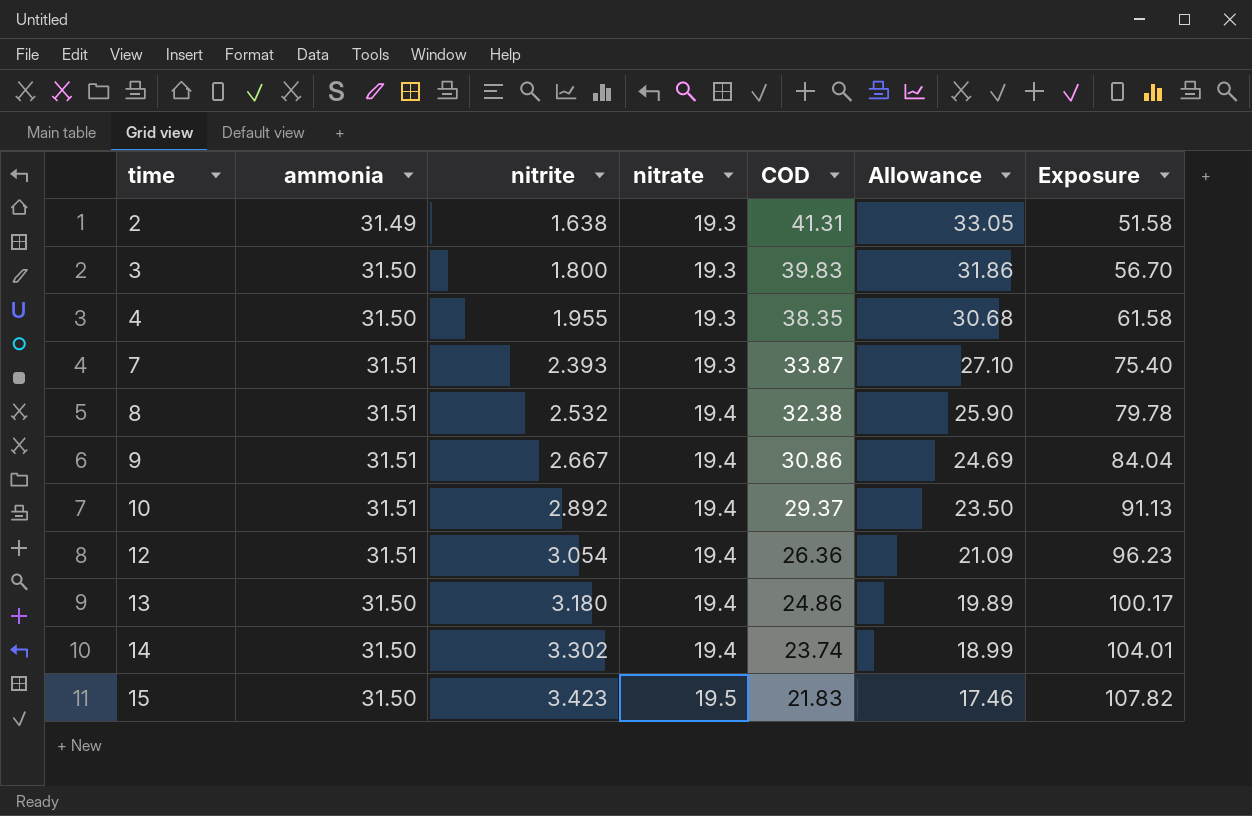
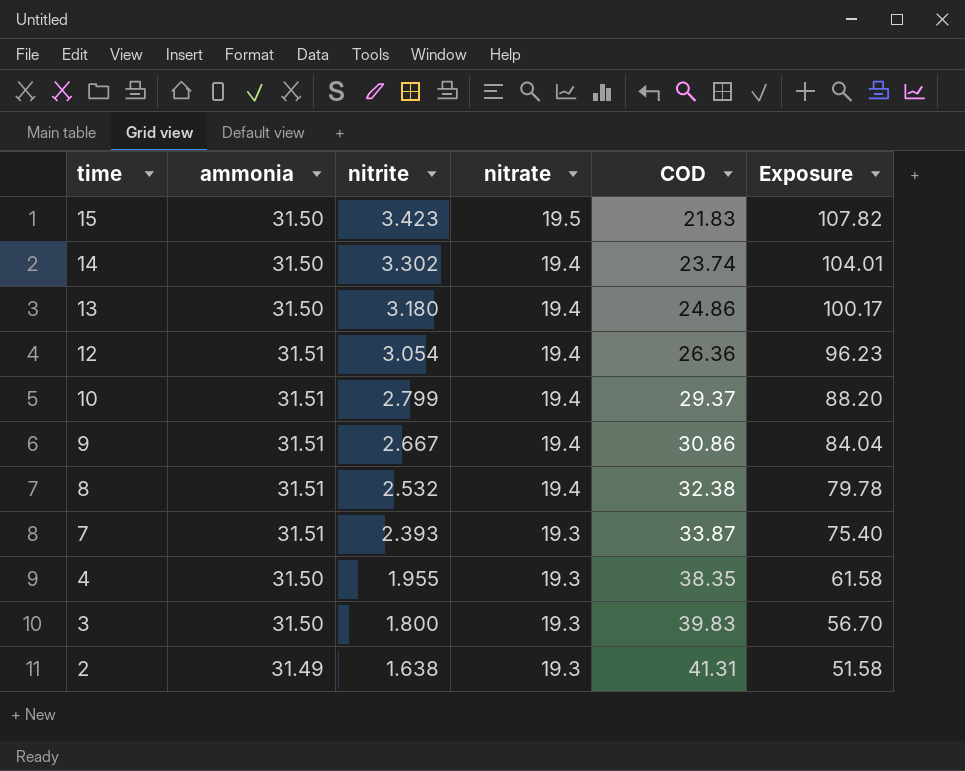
row order: time ascending -> time descending
column Allowance | formula: [COD] * 0.8 -> none
10 | nitrite: 2.892 -> 2.799
10 | Exposure: 91.13 -> 88.20

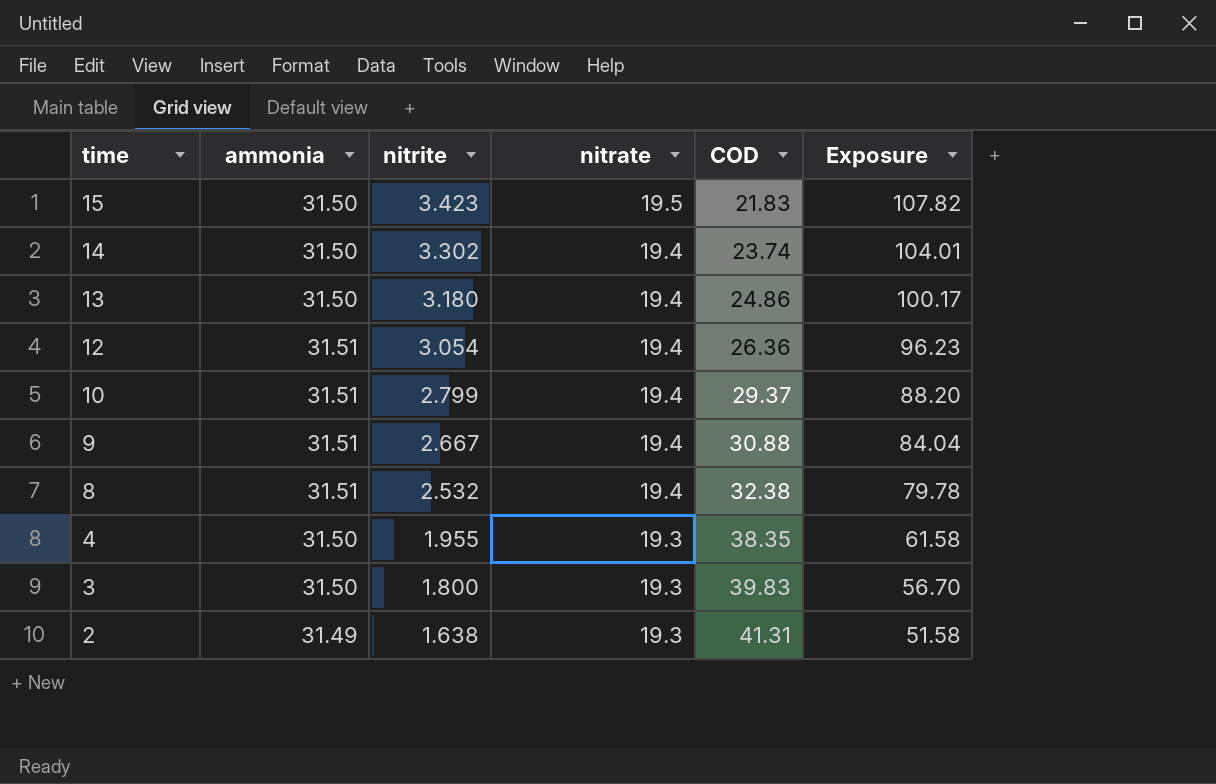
row 7: 31.51 | 2.393 | 19.3 | 33.87 | 75.40 -> none
9 | COD: 30.86 -> 30.88

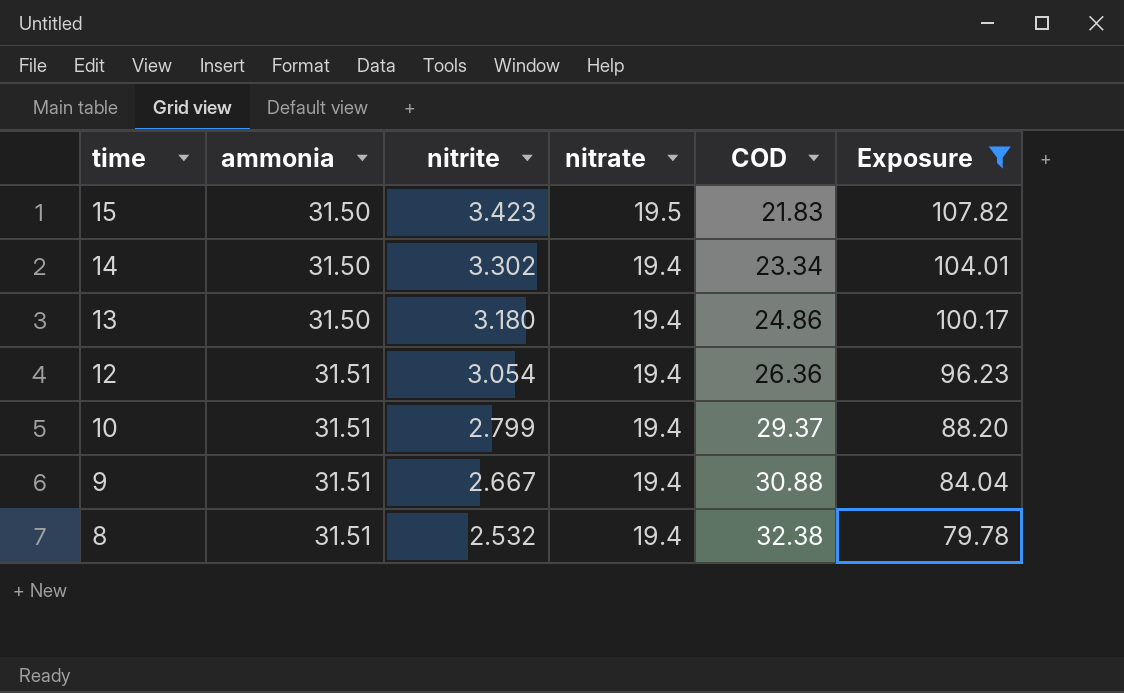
filter: none -> Exposure >= 79.78
14 | COD: 23.74 -> 23.34

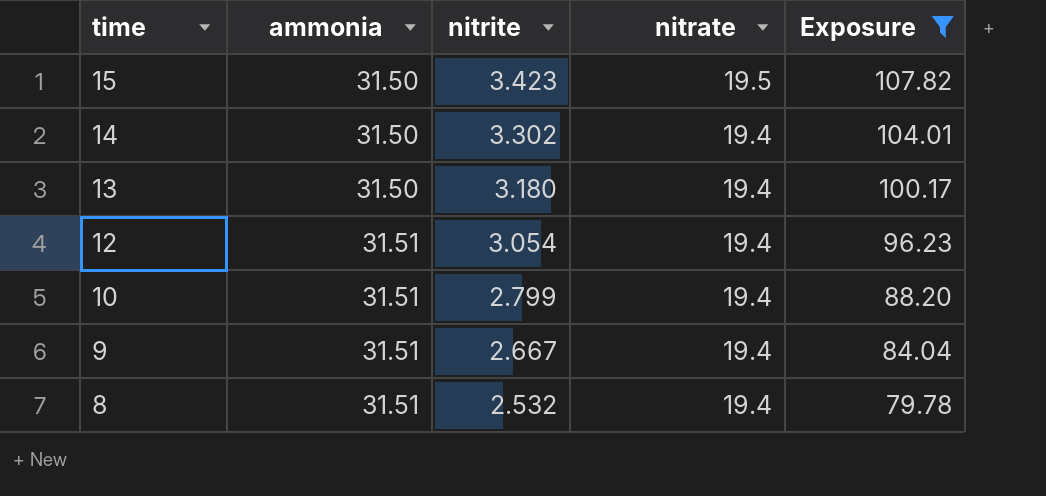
column COD | position: 5 -> none

